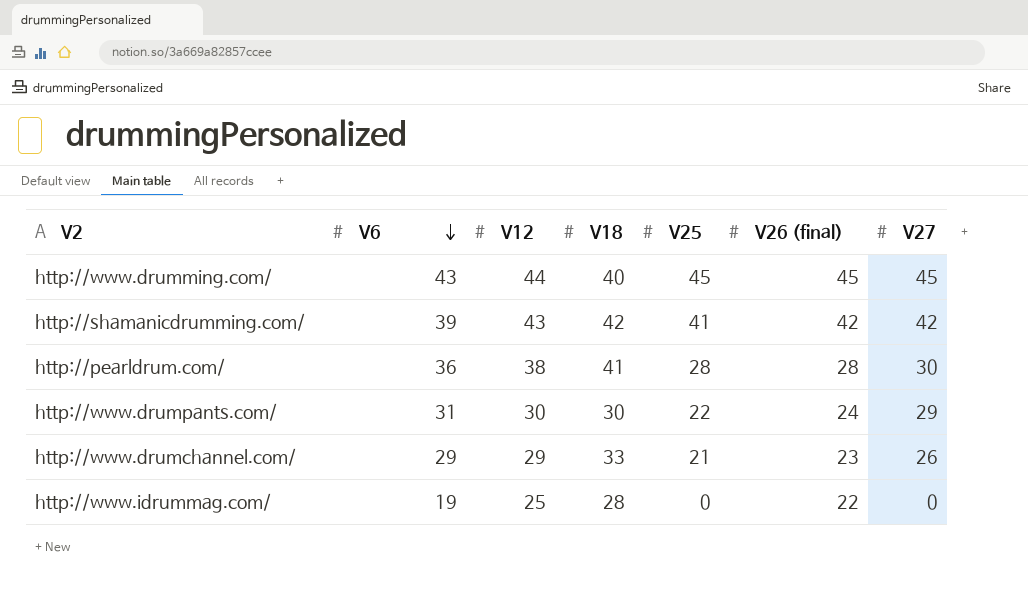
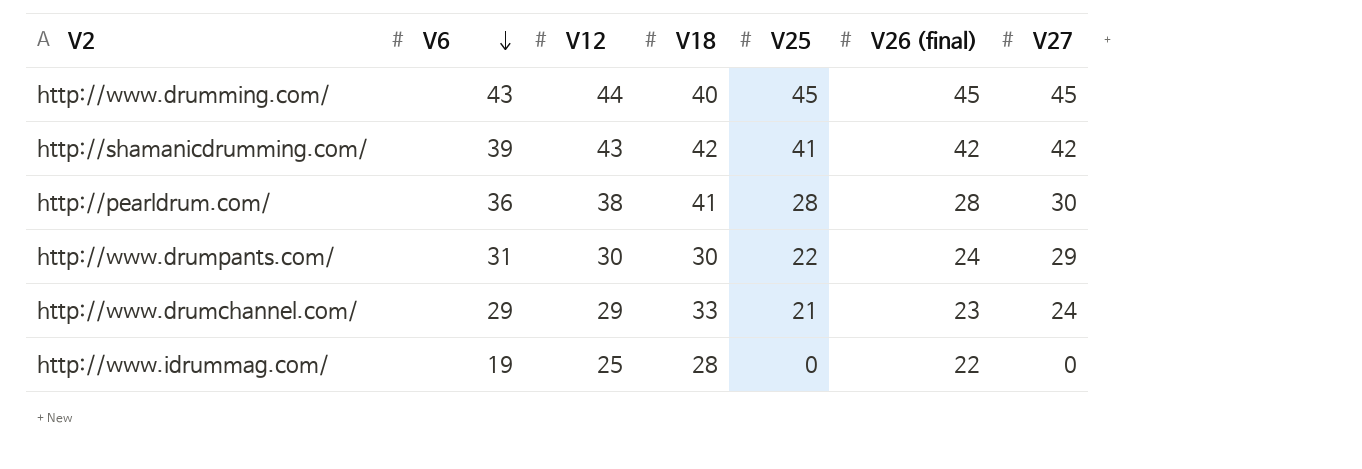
http://www.drumchannel.com/ | V27: 26 -> 24

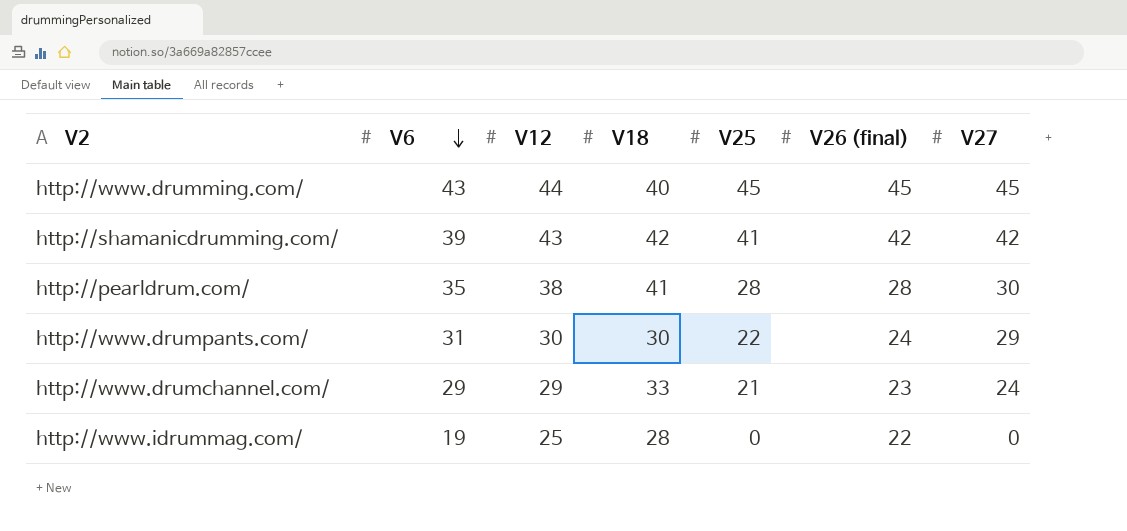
http://pearldrum.com/ | V6: 36 -> 35

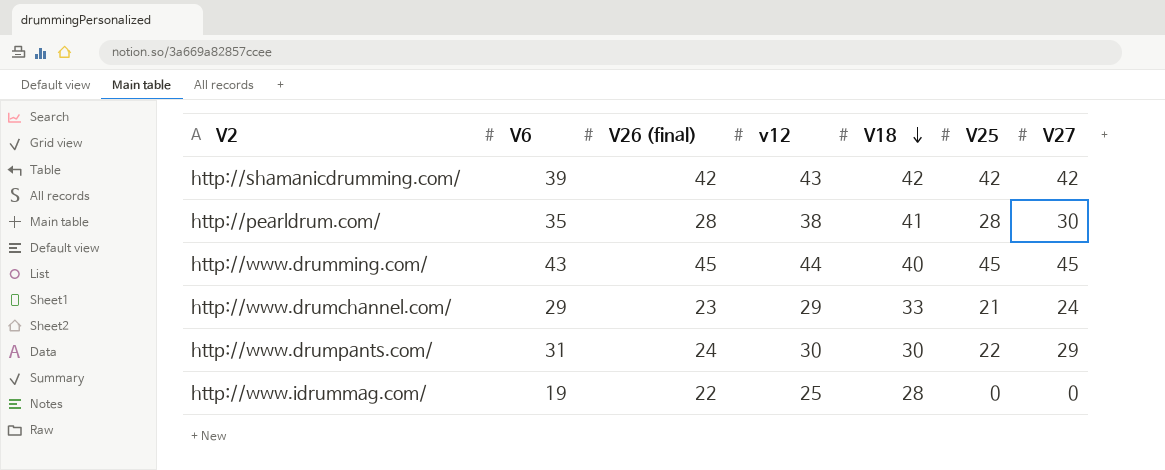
row order: V6 descending -> V18 descending
column V26 (final) | position: 6 -> 3
column name: V12 -> v12
http://shamanicdrumming.com/ | V25: 41 -> 42

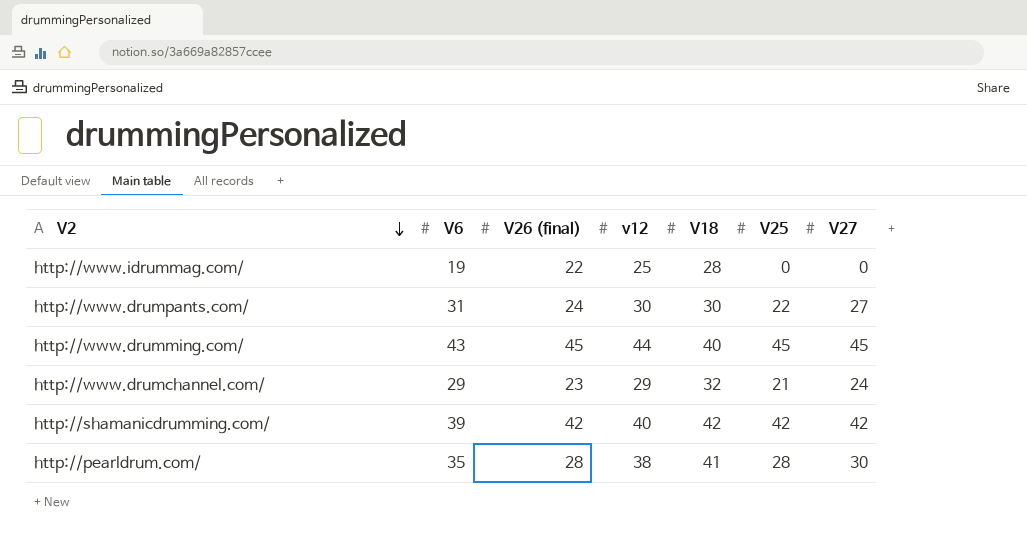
row order: V18 descending -> V2 descending
http://www.drumpants.com/ | V27: 29 -> 27
http://www.drumchannel.com/ | V18: 33 -> 32
http://shamanicdrumming.com/ | v12: 43 -> 40

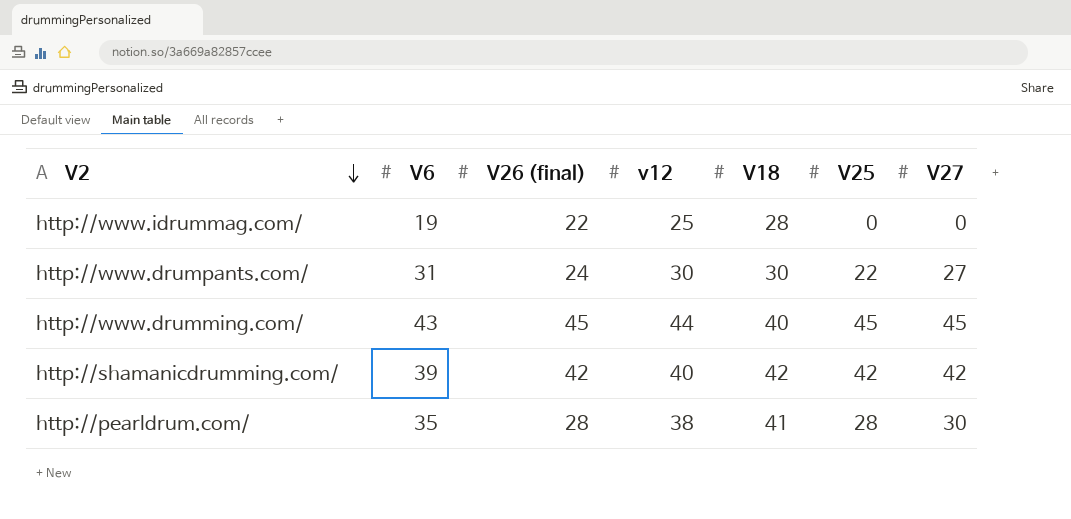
row http://www.drumchannel.com/: 29 | 23 | 29 | 32 | 21 | 24 -> none

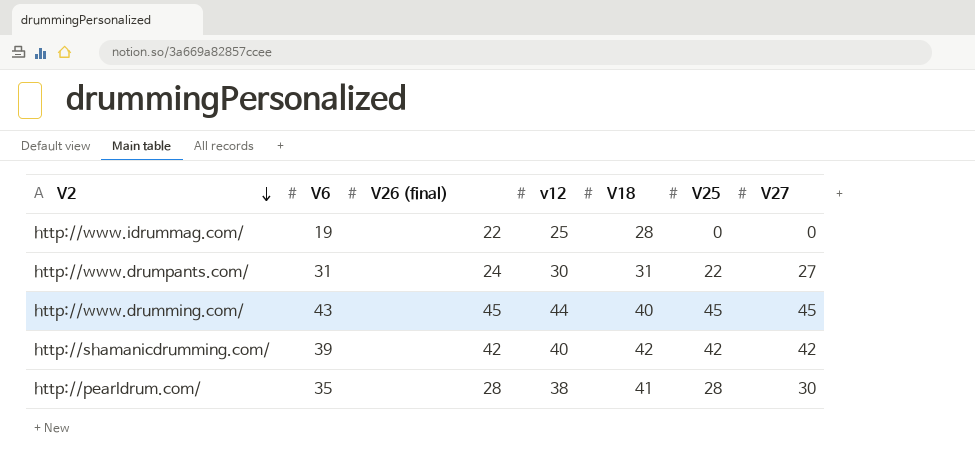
http://www.drumpants.com/ | V18: 30 -> 31

